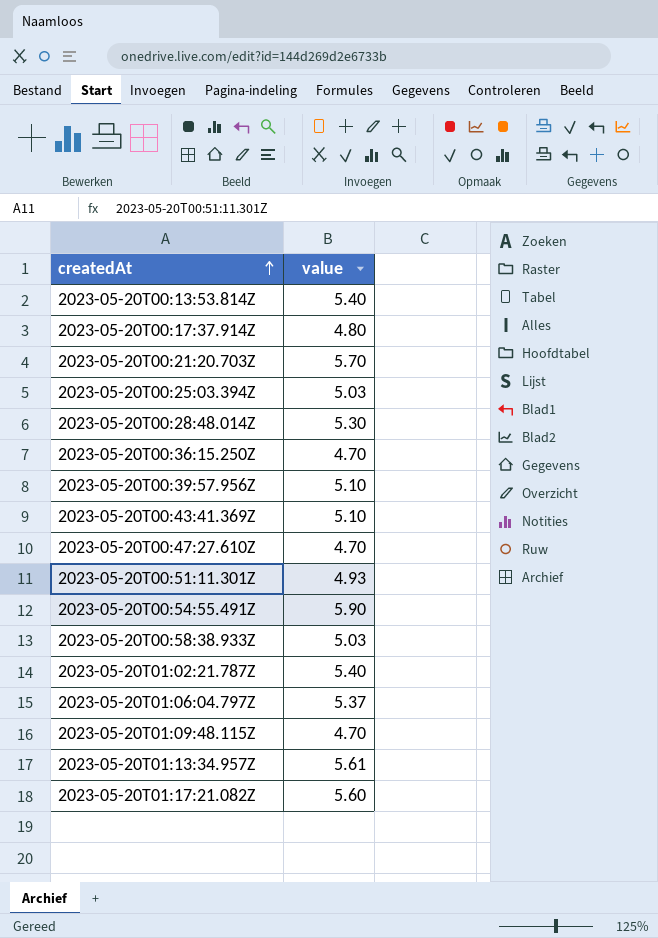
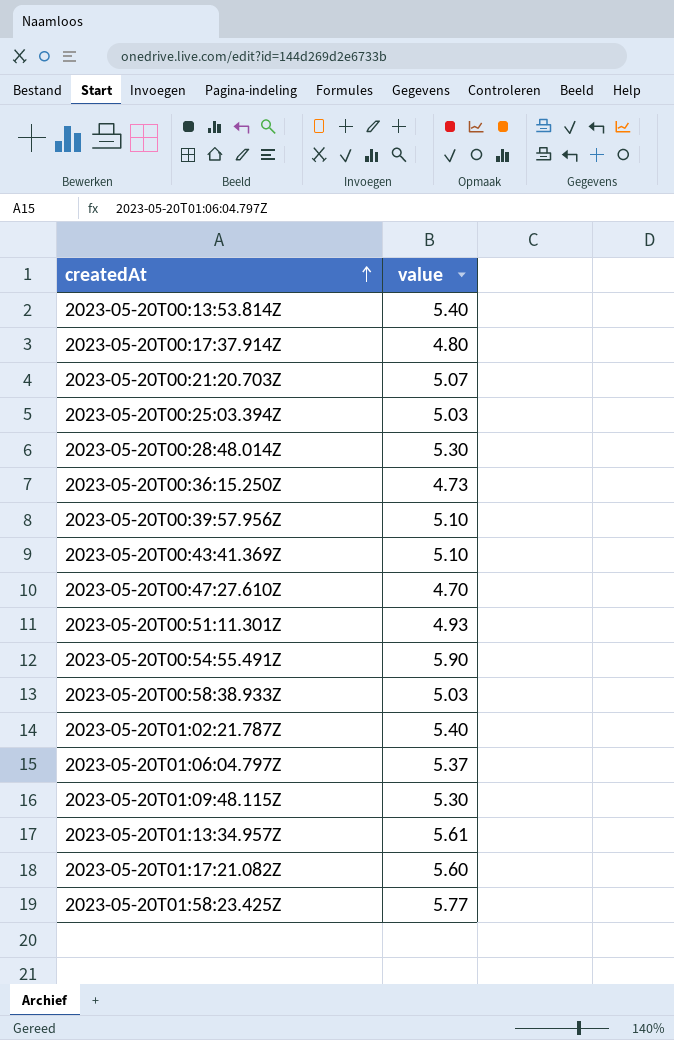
2023-05-20T00:21:20.703Z | value: 5.70 -> 5.07
2023-05-20T00:36:15.250Z | value: 4.70 -> 4.73
2023-05-20T01:09:48.115Z | value: 4.70 -> 5.30
row 2023-05-20T01:58:23.425Z: none -> 5.77

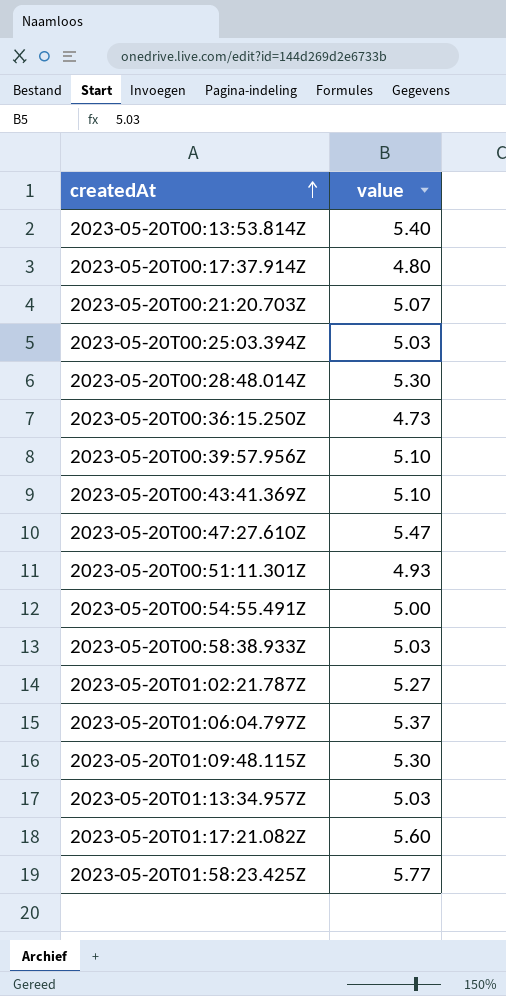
2023-05-20T00:47:27.610Z | value: 4.70 -> 5.47
2023-05-20T00:54:55.491Z | value: 5.90 -> 5.00
2023-05-20T01:02:21.787Z | value: 5.40 -> 5.27
2023-05-20T01:13:34.957Z | value: 5.61 -> 5.03

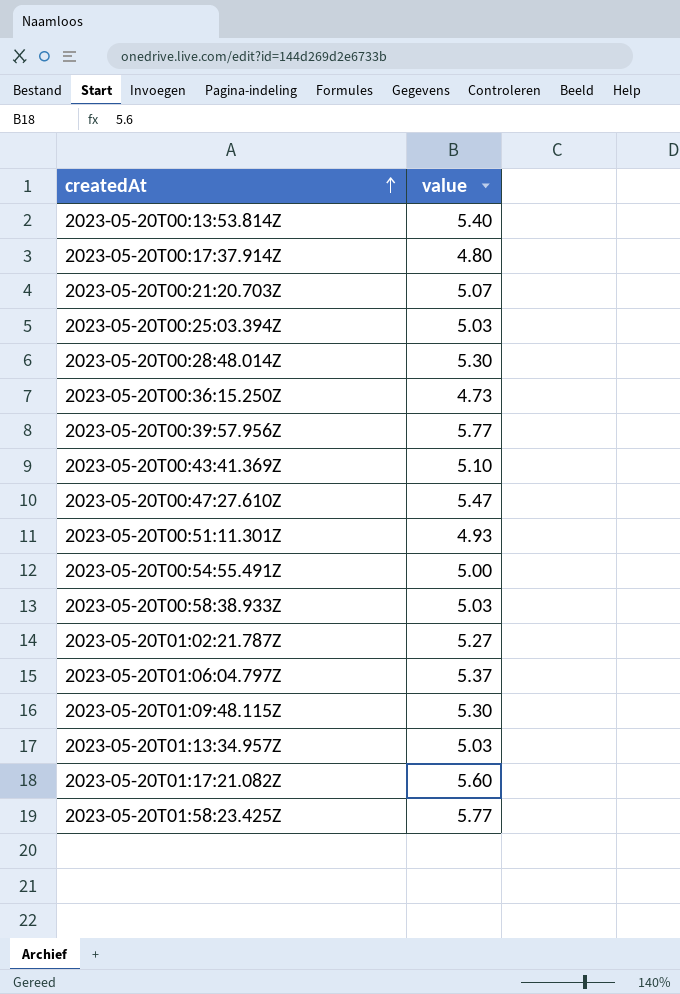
2023-05-20T00:39:57.956Z | value: 5.10 -> 5.77

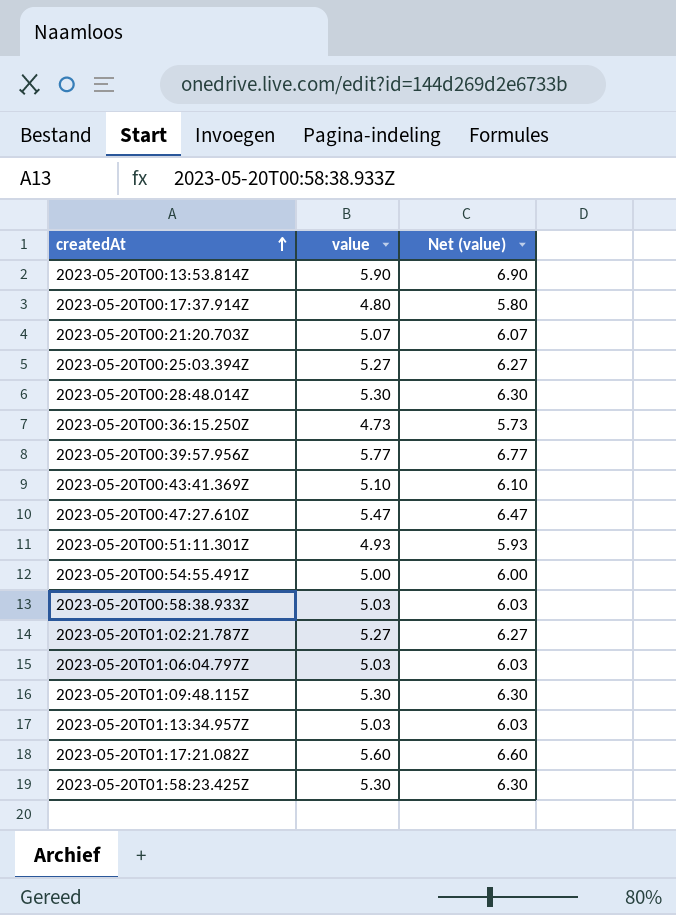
column Net (value) | formula: none -> [value] + 1
2023-05-20T00:13:53.814Z | value: 5.40 -> 5.90
2023-05-20T00:25:03.394Z | value: 5.03 -> 5.27
2023-05-20T01:06:04.797Z | value: 5.37 -> 5.03
2023-05-20T01:58:23.425Z | value: 5.77 -> 5.30

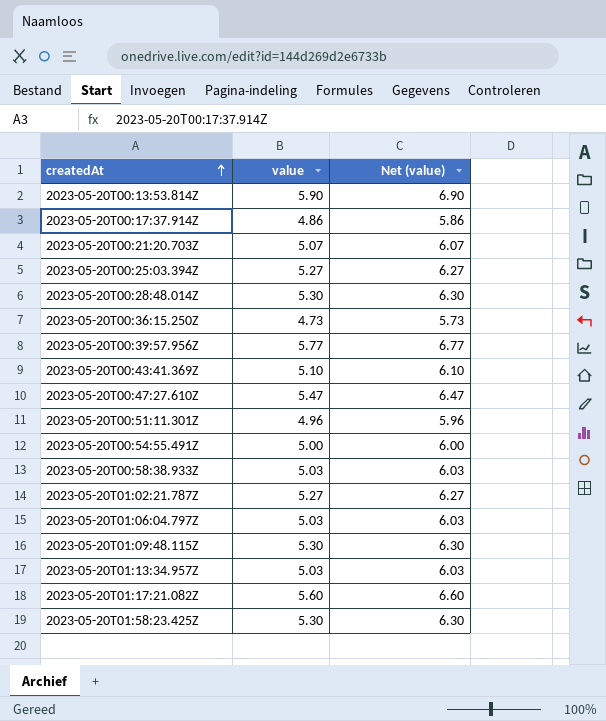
2023-05-20T00:17:37.914Z | value: 4.80 -> 4.86
2023-05-20T00:17:37.914Z | Net (value): 5.80 -> 5.86
2023-05-20T00:51:11.301Z | value: 4.93 -> 4.96
2023-05-20T00:51:11.301Z | Net (value): 5.93 -> 5.96

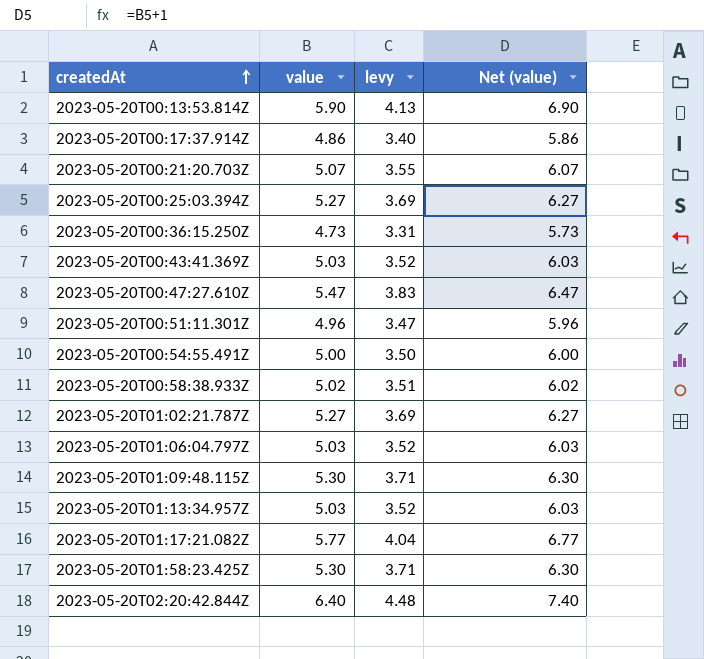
column levy | formula: none -> [value] * 0.7
row 2023-05-20T00:28:48.014Z: 5.30 | 6.30 -> none
row 2023-05-20T00:39:57.956Z: 5.77 | 6.77 -> none
2023-05-20T00:43:41.369Z | value: 5.10 -> 5.03
2023-05-20T00:43:41.369Z | Net (value): 6.10 -> 6.03
2023-05-20T00:58:38.933Z | value: 5.03 -> 5.02
2023-05-20T00:58:38.933Z | Net (value): 6.03 -> 6.02
2023-05-20T01:17:21.082Z | value: 5.60 -> 5.77
2023-05-20T01:17:21.082Z | Net (value): 6.60 -> 6.77
row 2023-05-20T02:20:42.844Z: none -> 6.40 | 4.48 | 7.40

